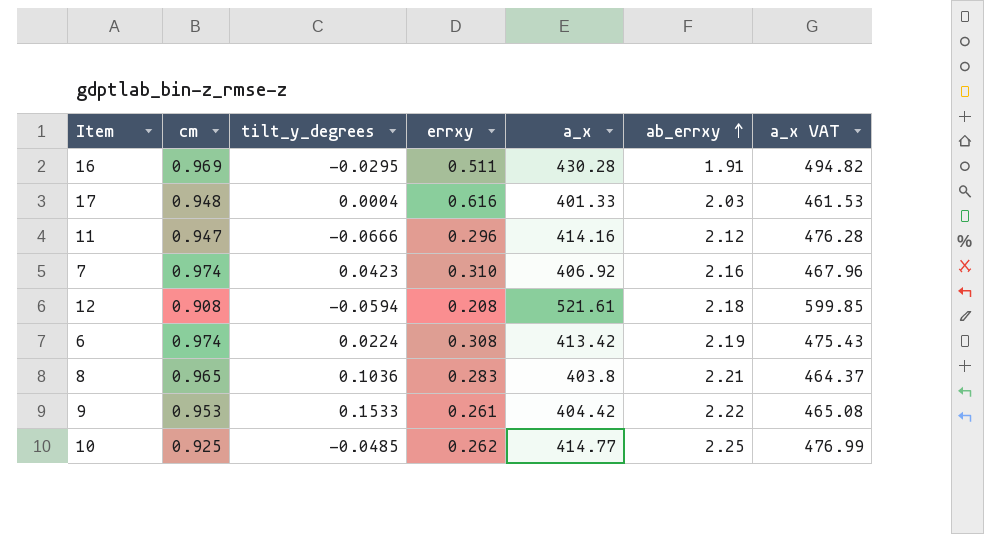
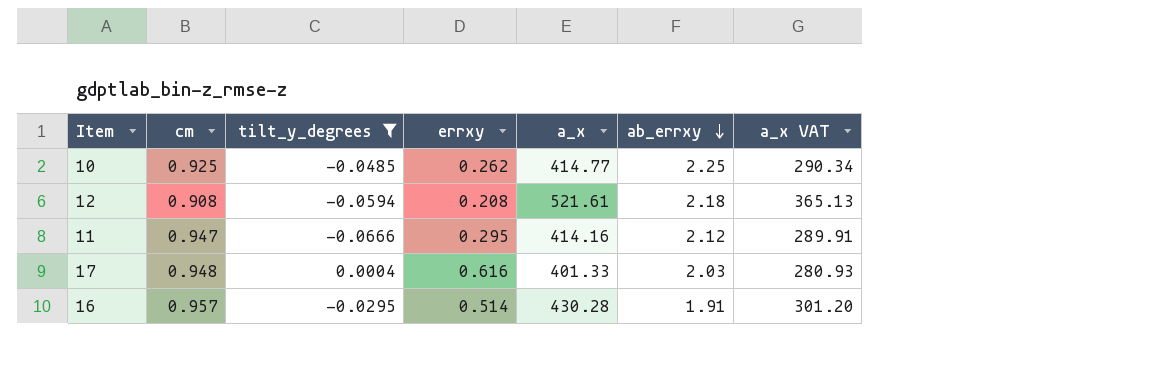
filter: none -> tilt_y_degrees <= 0.0004
row order: ab_errxy ascending -> ab_errxy descending
column a_x VAT | formula: [a_x] * 1.15 -> [a_x] * 0.7
11 | errxy: 0.296 -> 0.295
16 | cm: 0.969 -> 0.957
16 | errxy: 0.511 -> 0.514

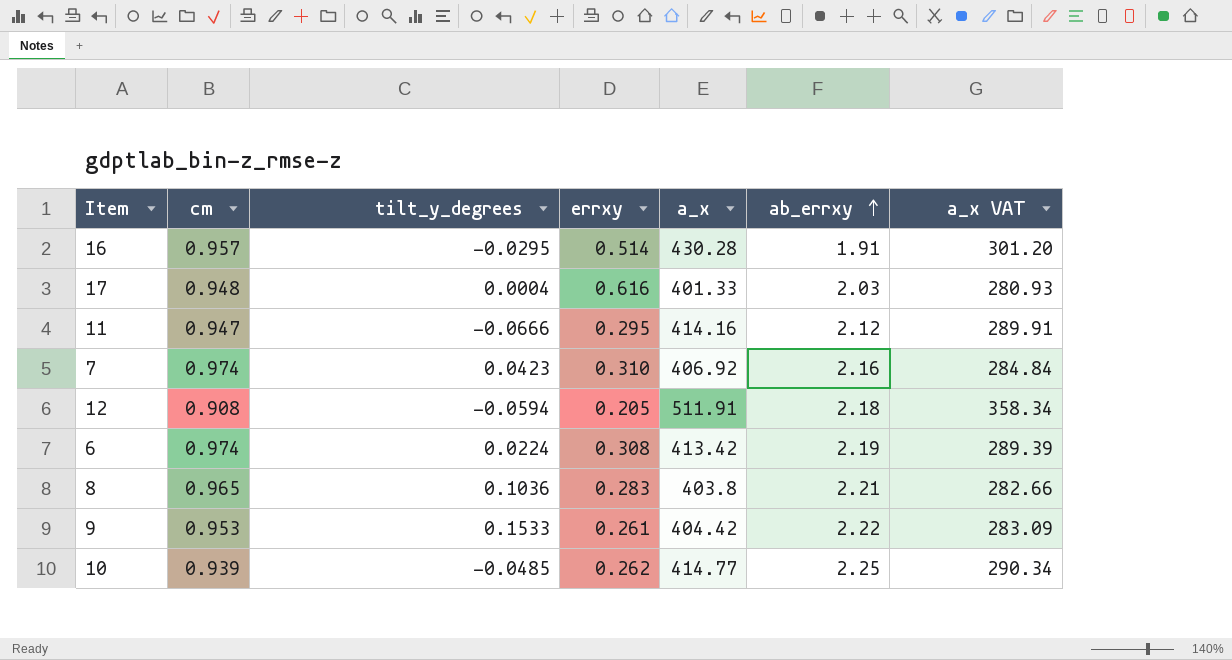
filter: tilt_y_degrees <= 0.0004 -> none
row order: ab_errxy descending -> ab_errxy ascending
12 | errxy: 0.208 -> 0.205
12 | a_x: 521.61 -> 511.91
12 | a_x VAT: 365.13 -> 358.34
10 | cm: 0.925 -> 0.939

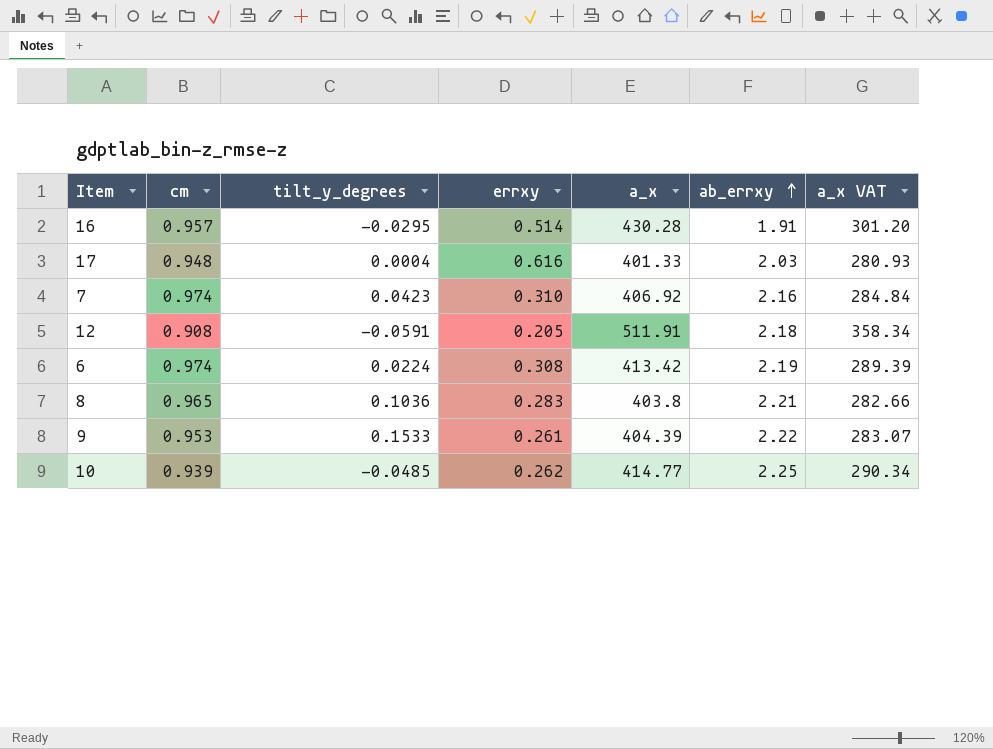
row 11: 0.947 | -0.0666 | 0.295 | 414.16 | 2.12 | 289.91 -> none
12 | tilt_y_degrees: -0.0594 -> -0.0591
9 | a_x: 404.42 -> 404.39
9 | a_x VAT: 283.09 -> 283.07

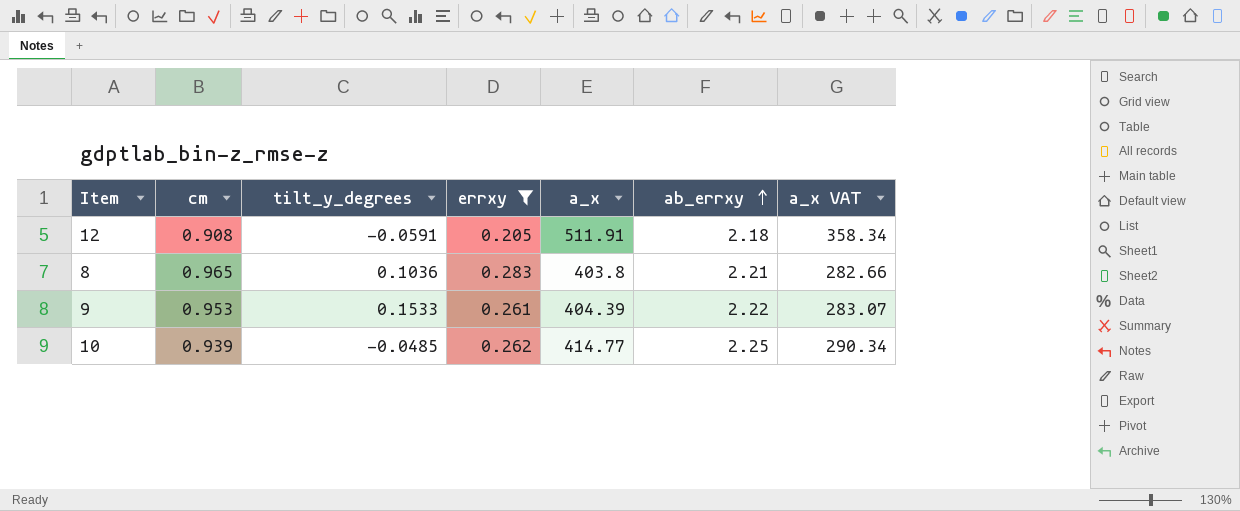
filter: none -> errxy <= 0.283

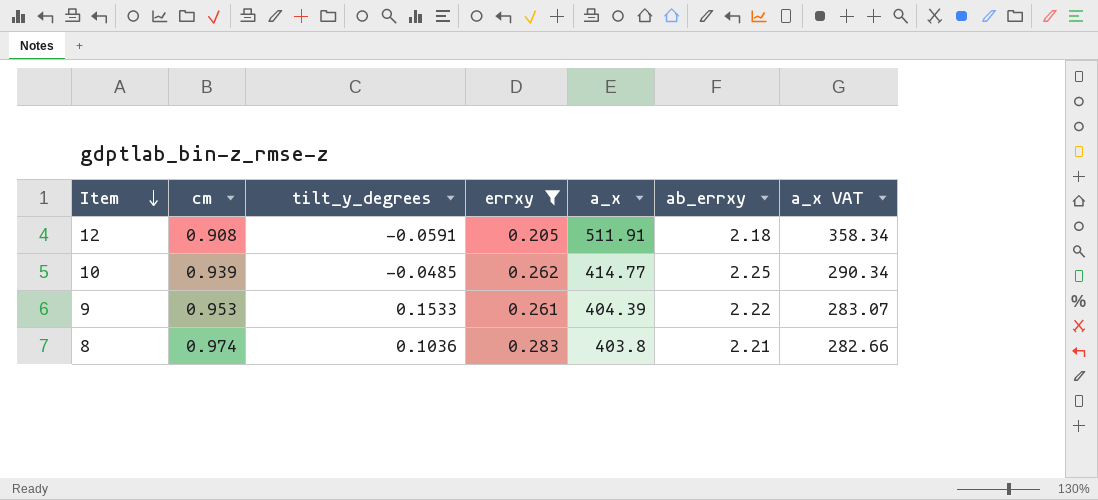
row order: ab_errxy ascending -> Item descending
8 | cm: 0.965 -> 0.974

